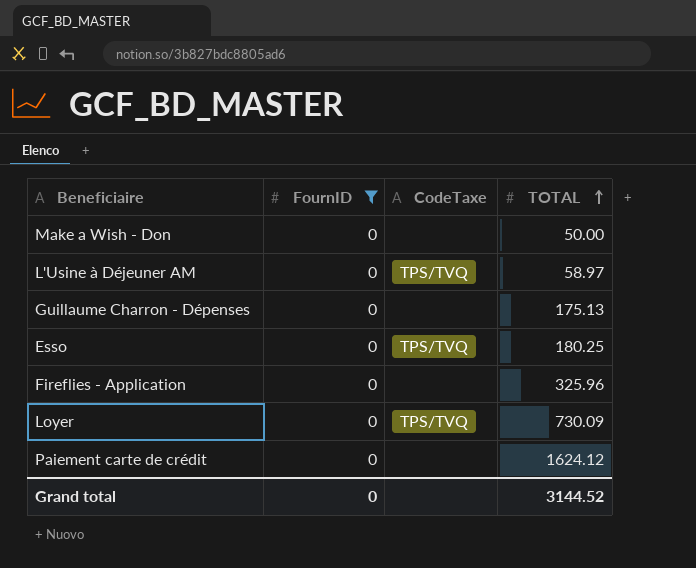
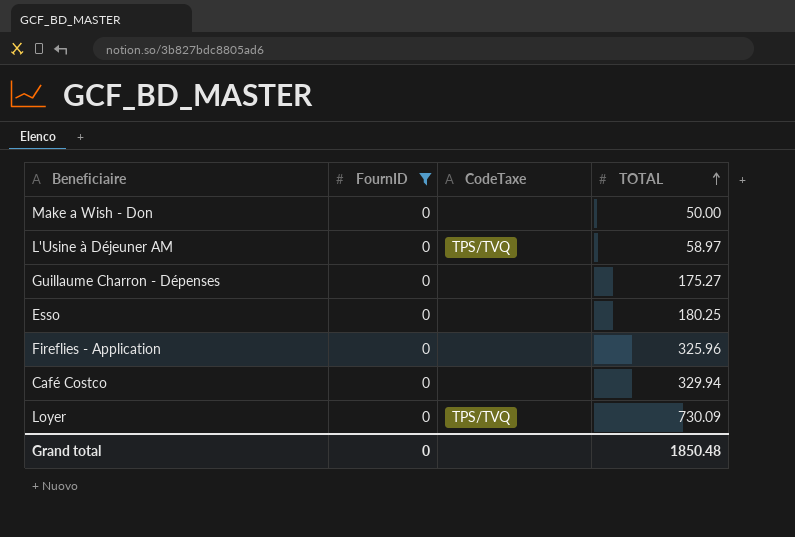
row Paiement carte de crédit: 0 | none | 1624.12 -> none
Guillaume Charron - Dépenses | TOTAL: 175.13 -> 175.27
Esso | CodeTaxe: TPS/TVQ -> none
row Café Costco: none -> 0 | none | 329.94
Grand total | TOTAL: 3144.52 -> 1850.48

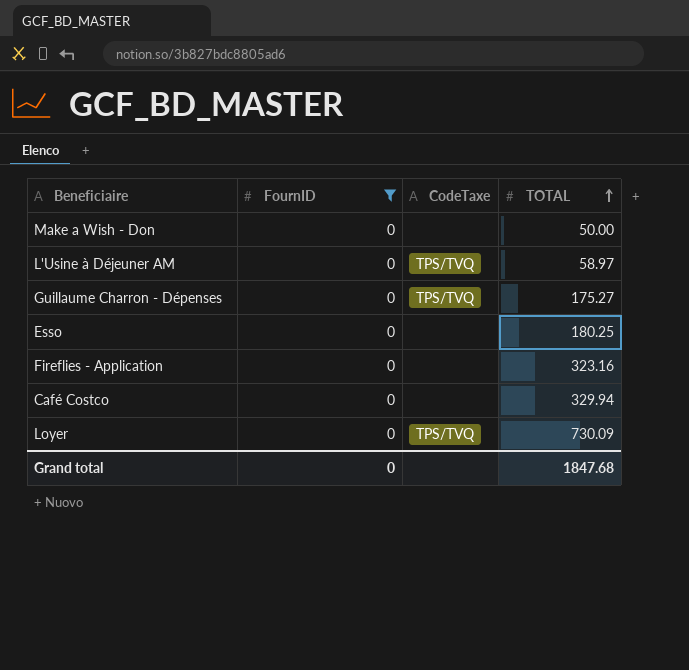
Guillaume Charron - Dépenses | CodeTaxe: none -> TPS/TVQ
Fireflies - Application | TOTAL: 325.96 -> 323.16
Grand total | TOTAL: 1850.48 -> 1847.68

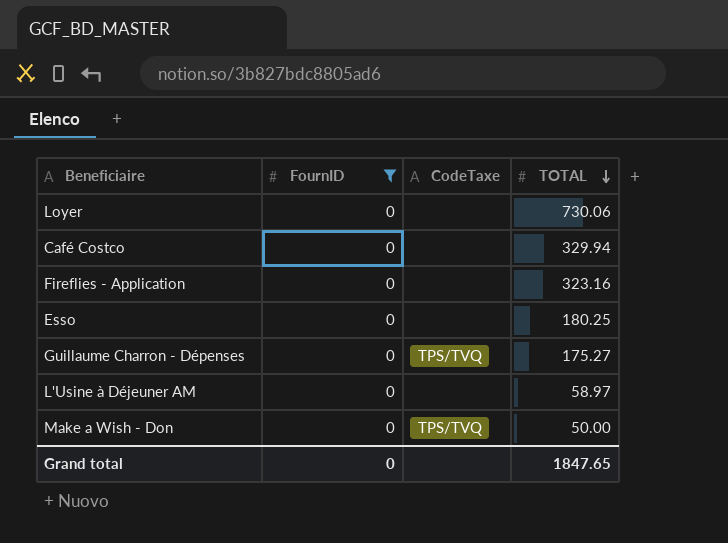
row order: TOTAL ascending -> TOTAL descending
Loyer | CodeTaxe: TPS/TVQ -> none
Loyer | TOTAL: 730.09 -> 730.06
L'Usine à Déjeuner AM | CodeTaxe: TPS/TVQ -> none
Make a Wish - Don | CodeTaxe: none -> TPS/TVQ
Grand total | TOTAL: 1847.68 -> 1847.65

